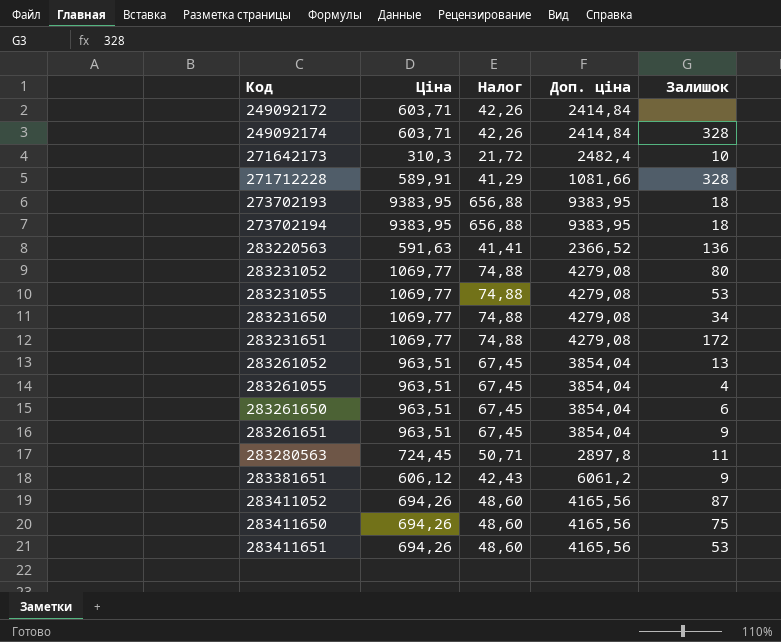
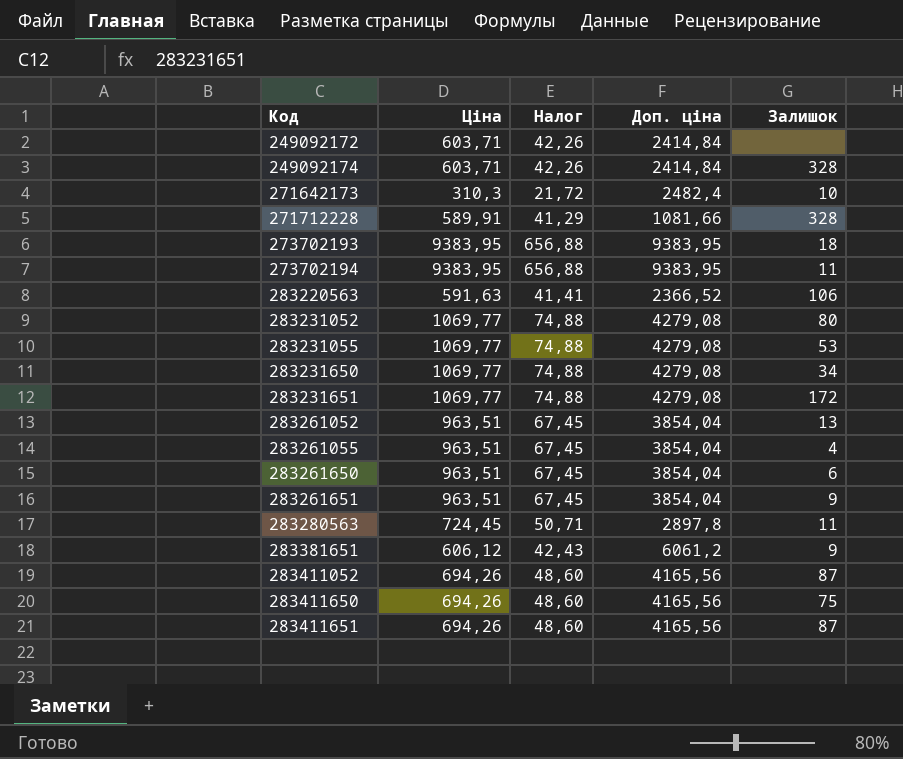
273702194 | Залишок: 18 -> 11
283220563 | Залишок: 136 -> 106
283411651 | Залишок: 53 -> 87

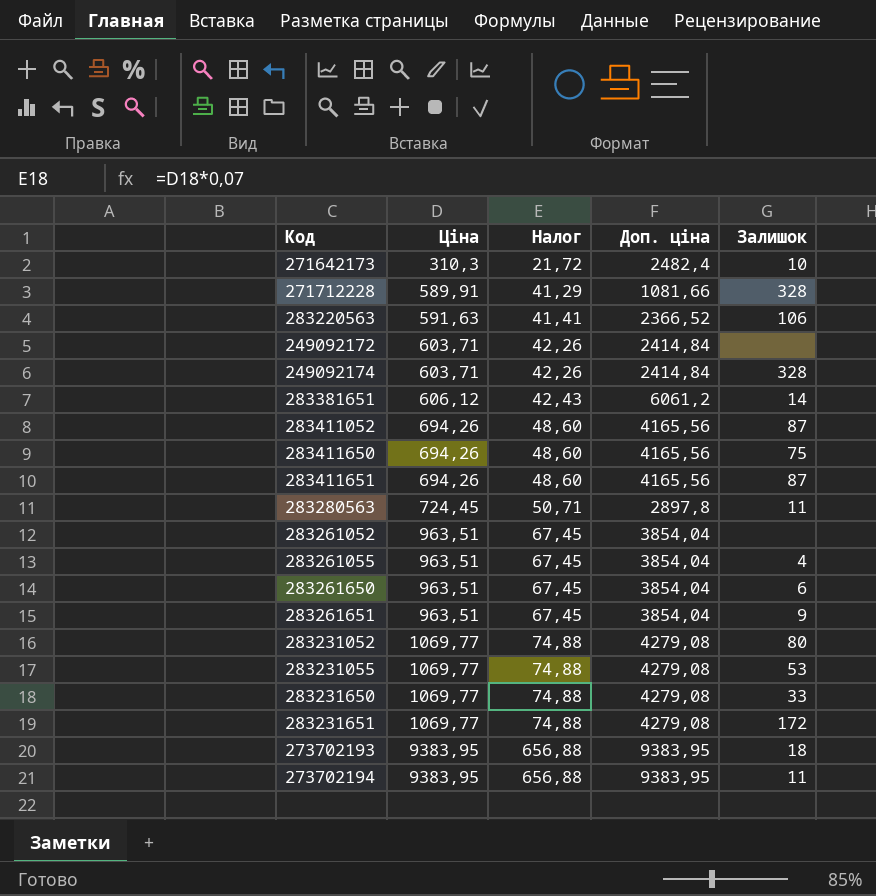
row order: Код ascending -> Ціна ascending
283381651 | Залишок: 9 -> 14
283261052 | Залишок: 13 -> none
283231650 | Залишок: 34 -> 33

